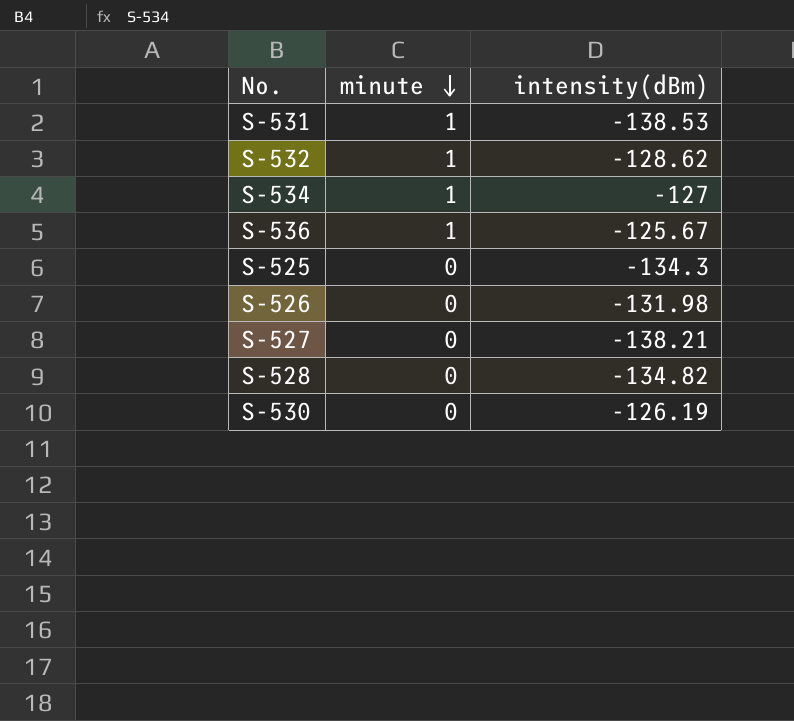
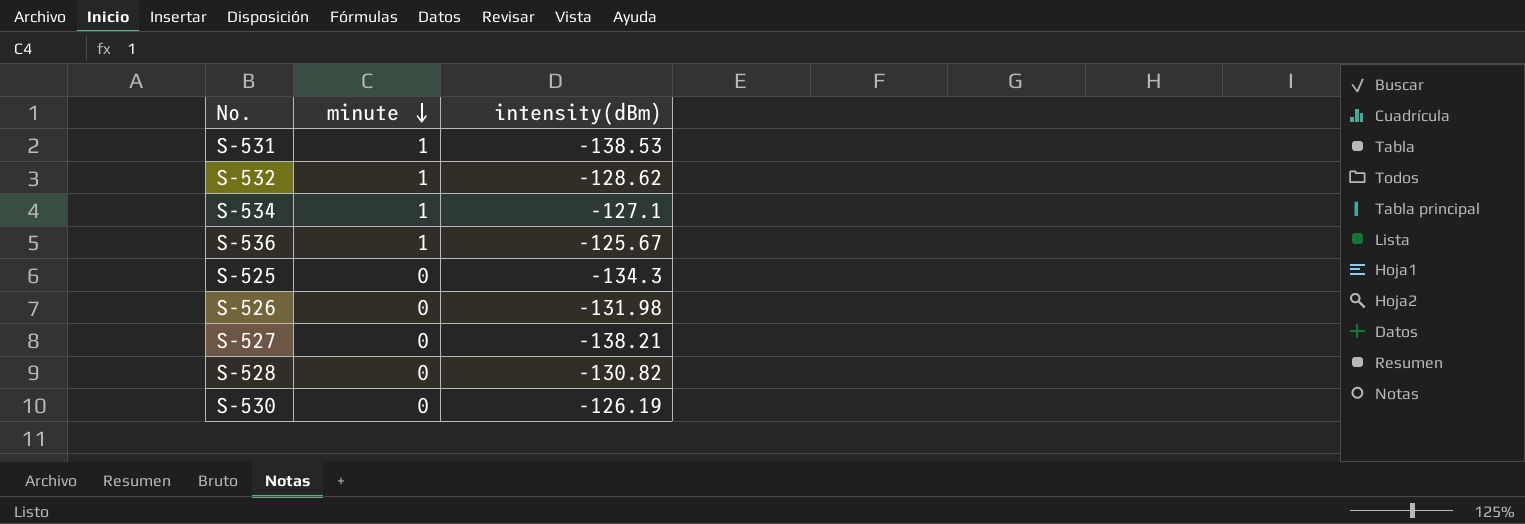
S-534 | intensity(dBm): -127 -> -127.1
S-528 | intensity(dBm): -134.82 -> -130.82

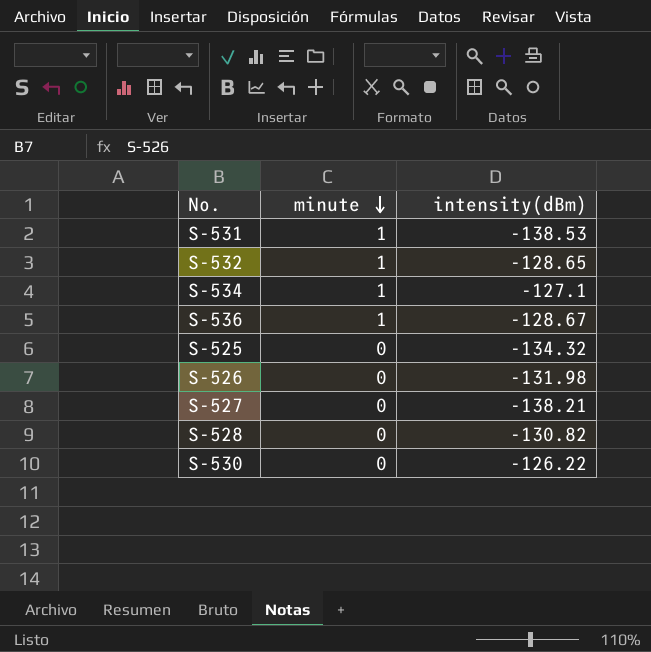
S-532 | intensity(dBm): -128.62 -> -128.65
S-536 | intensity(dBm): -125.67 -> -128.67
S-525 | intensity(dBm): -134.3 -> -134.32
S-530 | intensity(dBm): -126.19 -> -126.22

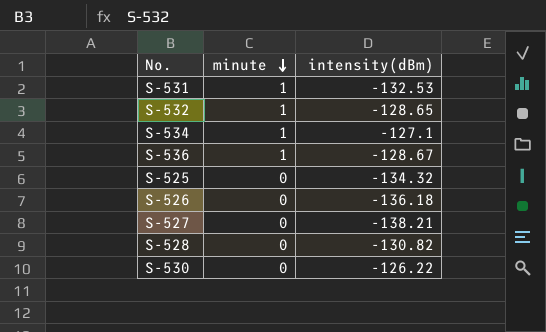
S-531 | intensity(dBm): -138.53 -> -132.53
S-526 | intensity(dBm): -131.98 -> -136.18

